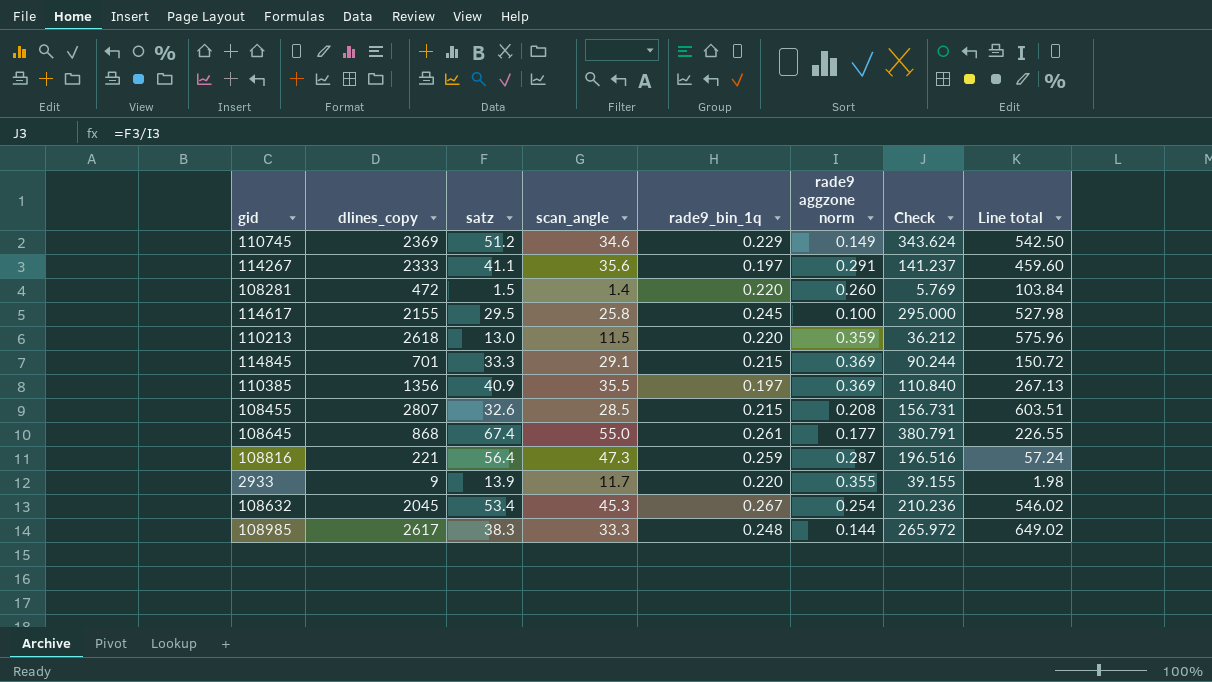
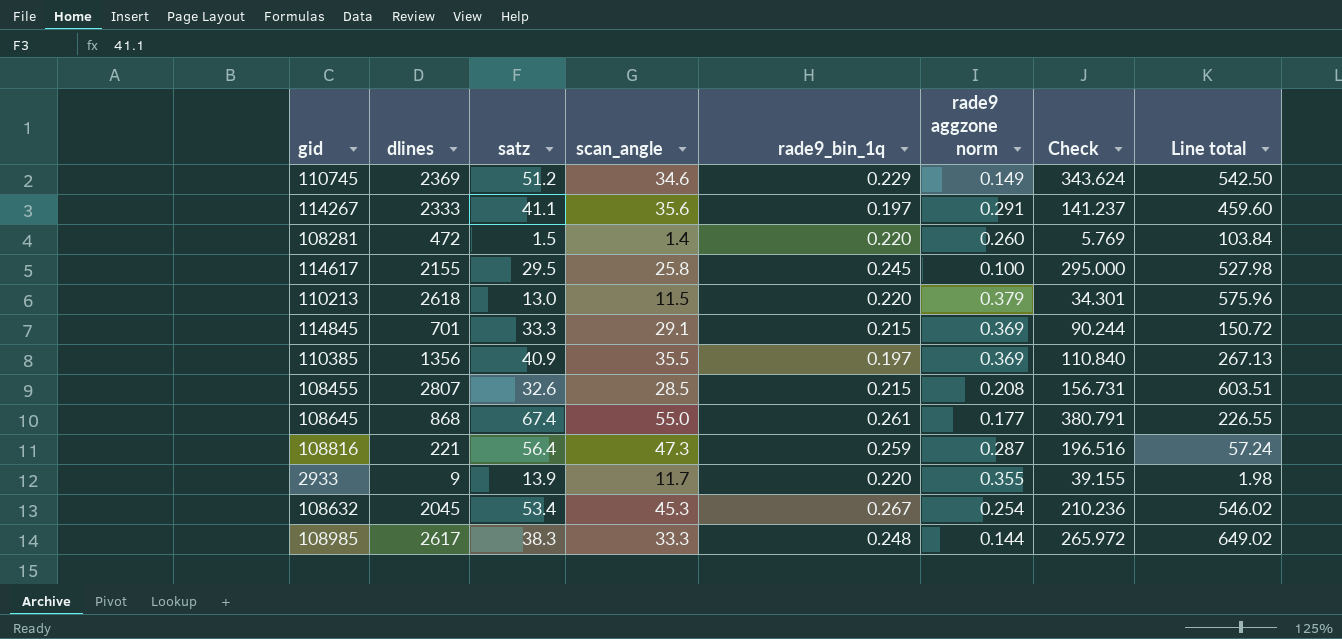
column name: dlines_copy -> dlines
110213 | rade9 aggzone norm: 0.359 -> 0.379
110213 | Check: 36.212 -> 34.301

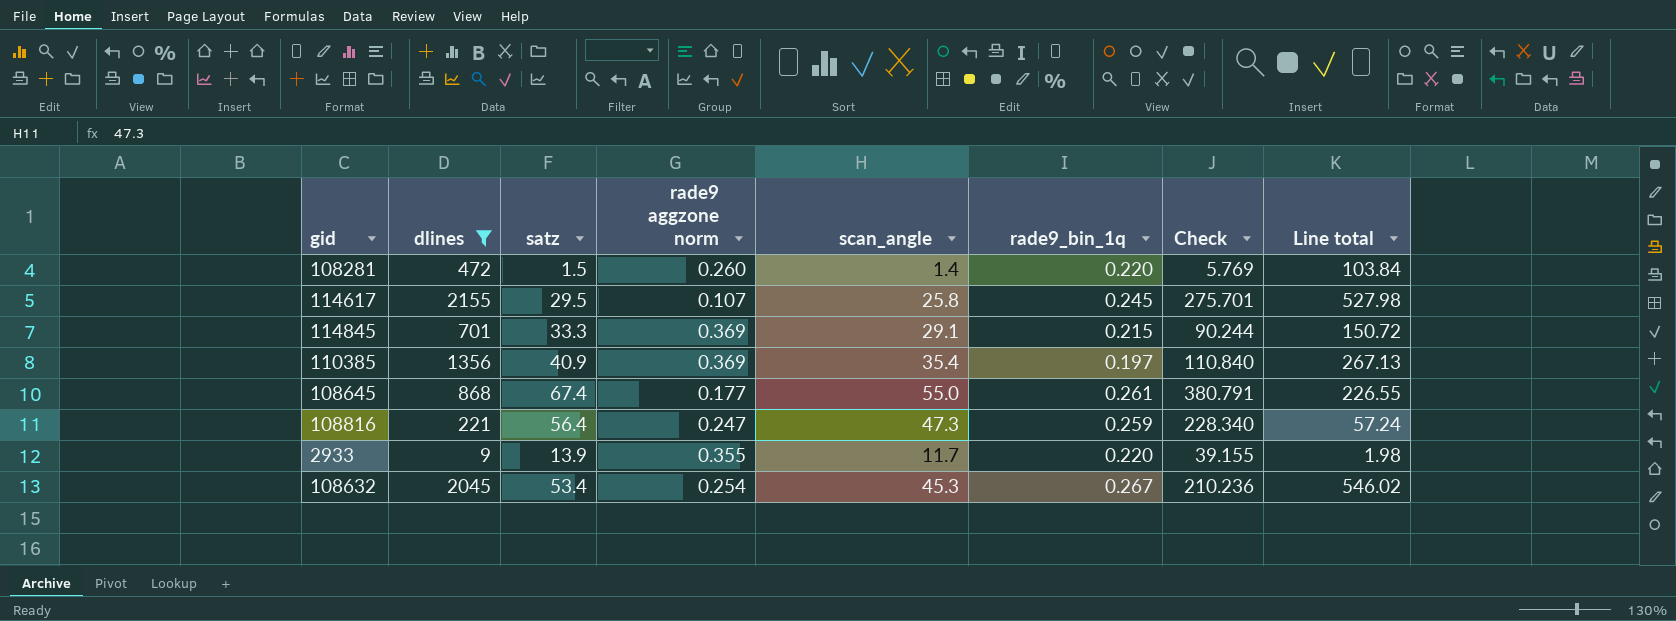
filter: none -> dlines <= 2155
column rade9 aggzone norm | position: 6 -> 4
114617 | rade9 aggzone norm: 0.100 -> 0.107
114617 | Check: 295.000 -> 275.701
110385 | scan_angle: 35.5 -> 35.4
108816 | rade9 aggzone norm: 0.287 -> 0.247
108816 | Check: 196.516 -> 228.340

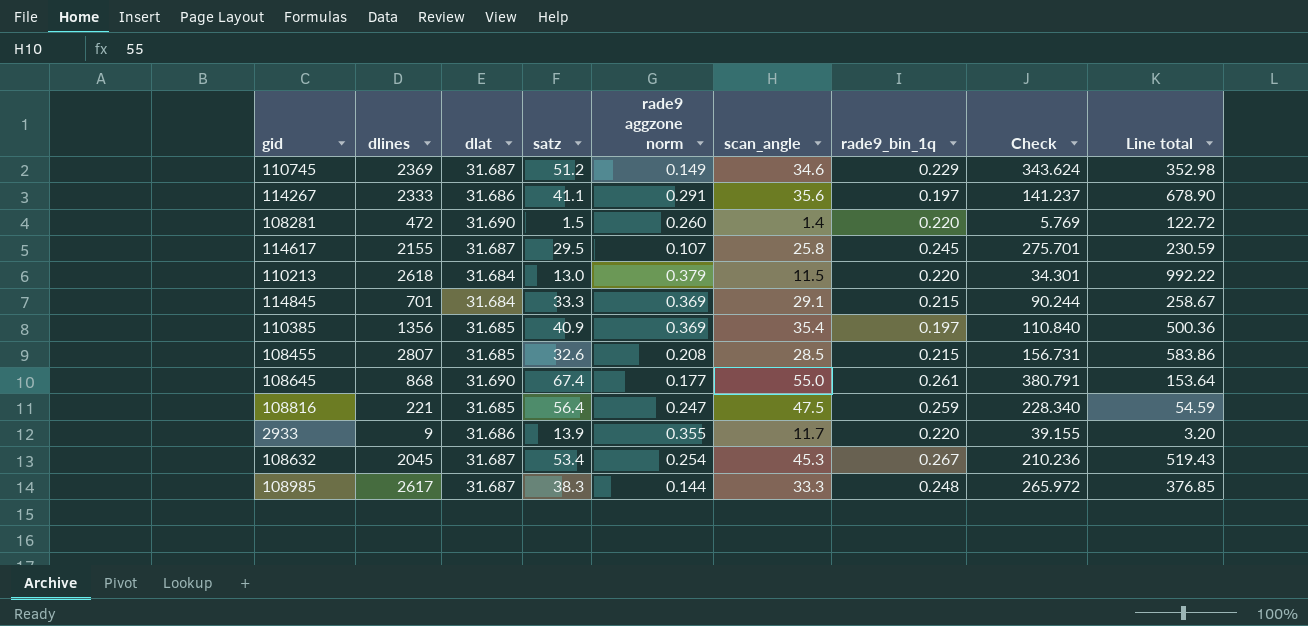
filter: dlines <= 2155 -> none
column dlat | position: none -> 3
column Line total | formula: [dlines] * [rade9_bin_1q] -> [dlines] * [rade9 aggzone norm]
108816 | scan_angle: 47.3 -> 47.5

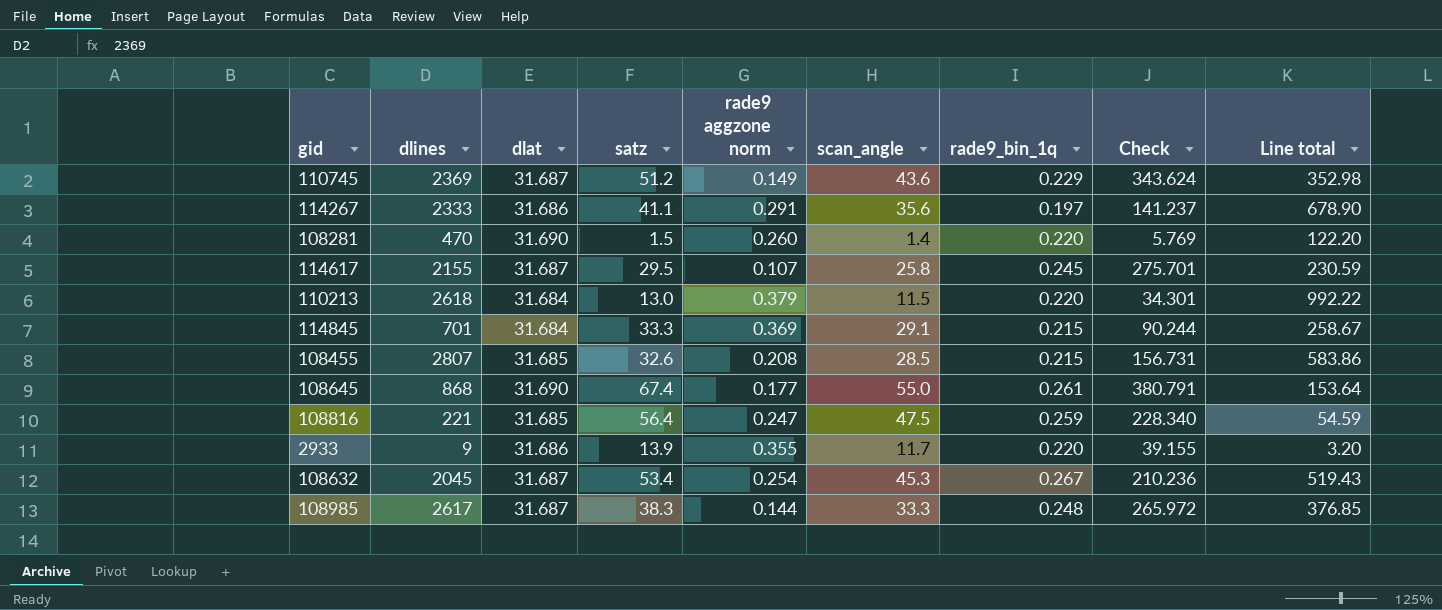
row 110385: 1356 | 31.685 | 40.9 | 0.369 | 35.4 | 0.197 | 110.840 | 500.36 -> none
110745 | scan_angle: 34.6 -> 43.6
108281 | dlines: 472 -> 470
108281 | Line total: 122.72 -> 122.20

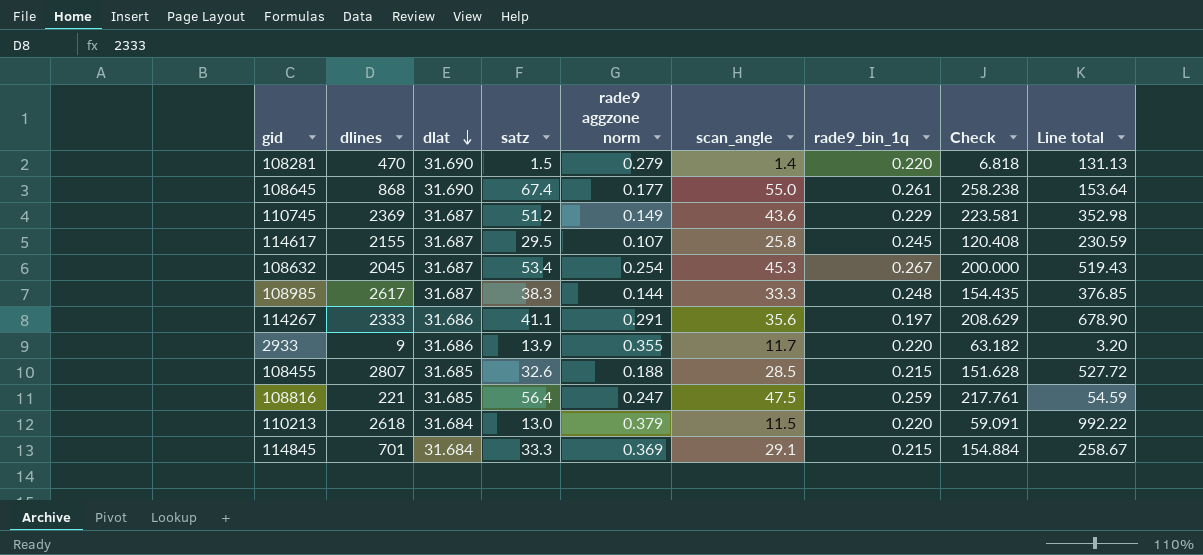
row order: none -> dlat descending
column Check | formula: [satz] / [rade9 aggzone norm] -> [satz] / [rade9_bin_1q]
108281 | rade9 aggzone norm: 0.260 -> 0.279
108281 | Line total: 122.20 -> 131.13
108455 | rade9 aggzone norm: 0.208 -> 0.188
108455 | Line total: 583.86 -> 527.72

